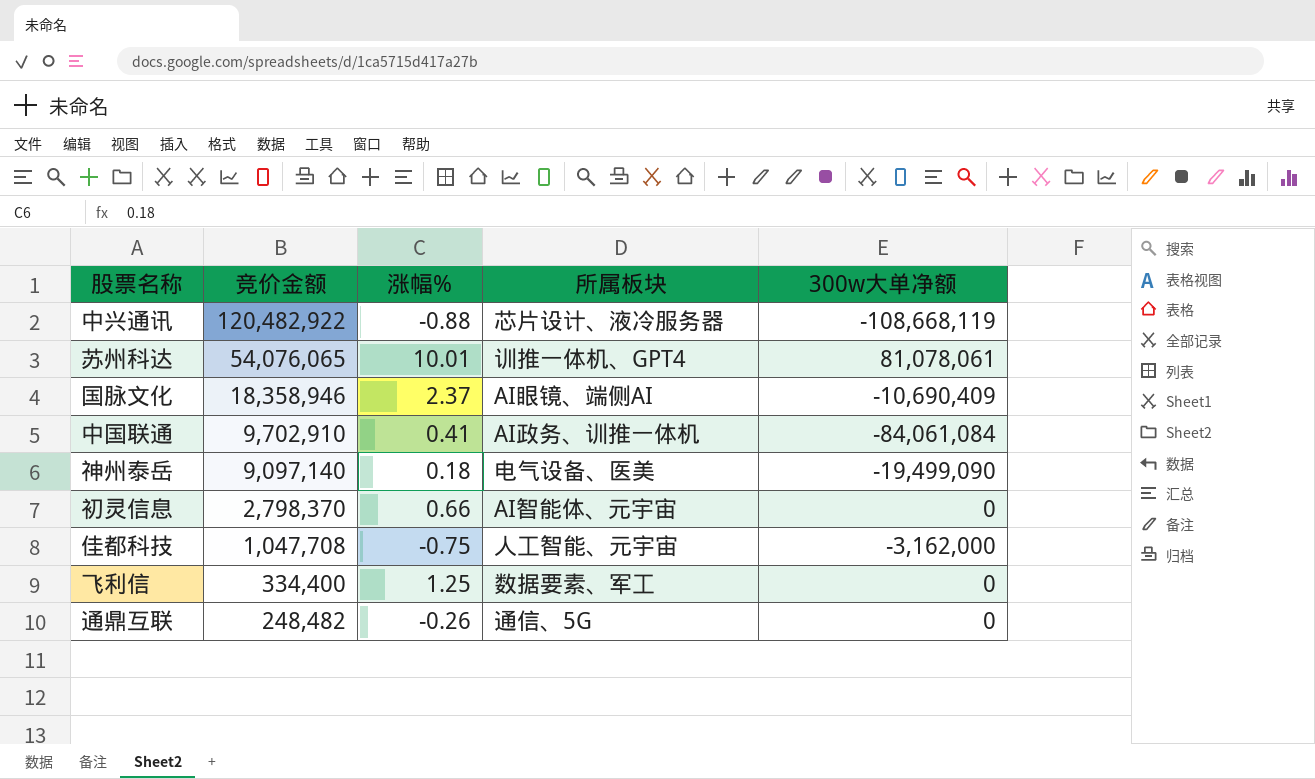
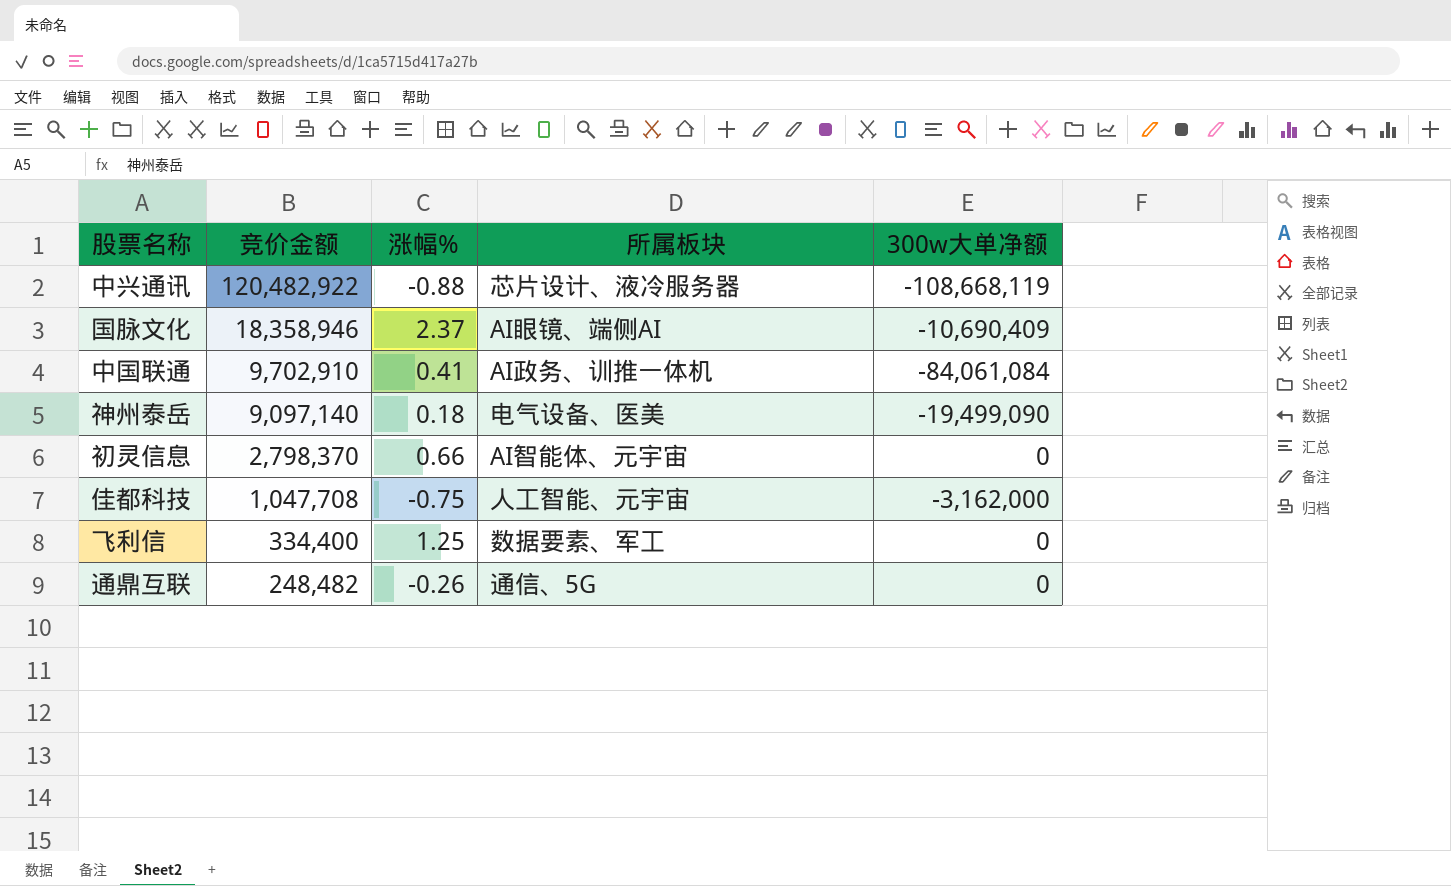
row 苏州科达: 54,076,065 | 10.01 | 训推一体机、GPT4 | 81,078,061 -> none

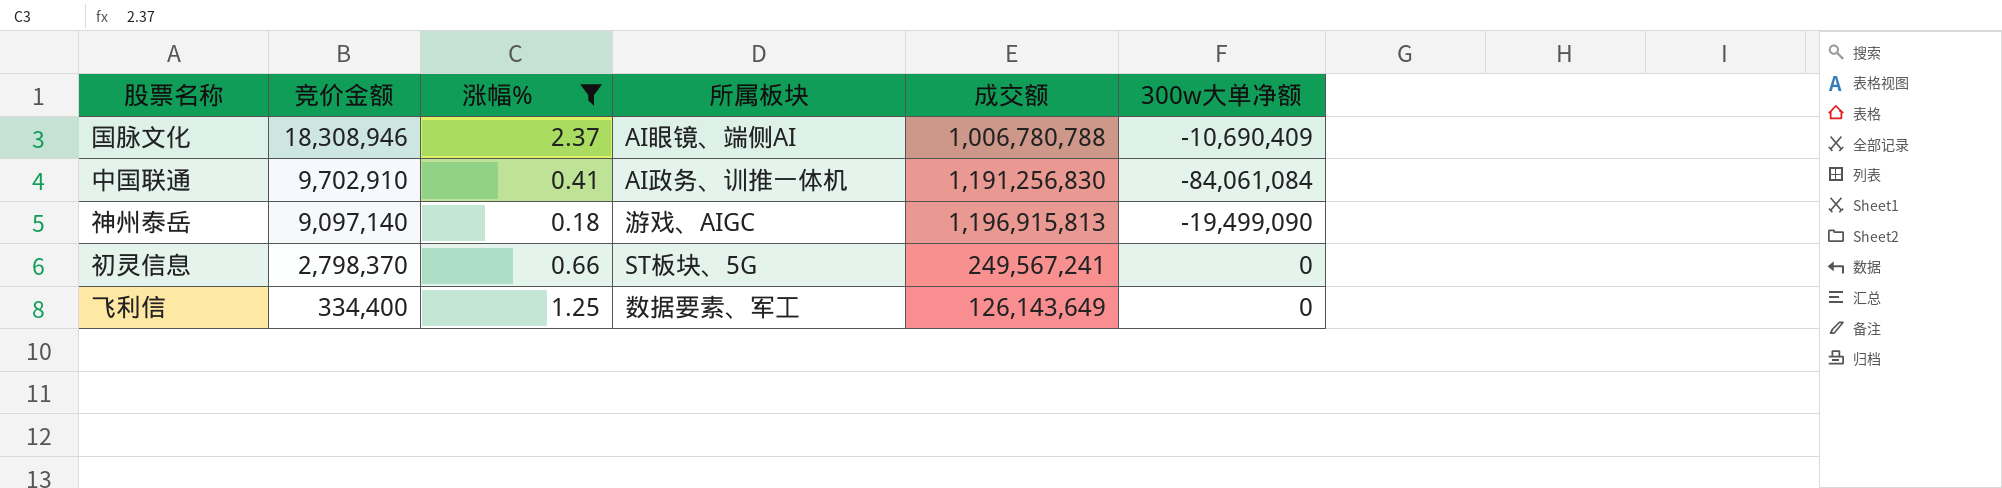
filter: none -> 涨幅% >= 0.18
column 成交额 | position: none -> 5
国脉文化 | 竞价金额: 18,358,946 -> 18,308,946
神州泰岳 | 所属板块: 电气设备、医美 -> 游戏、AIGC
初灵信息 | 所属板块: AI智能体、元宇宙 -> ST板块、5G

